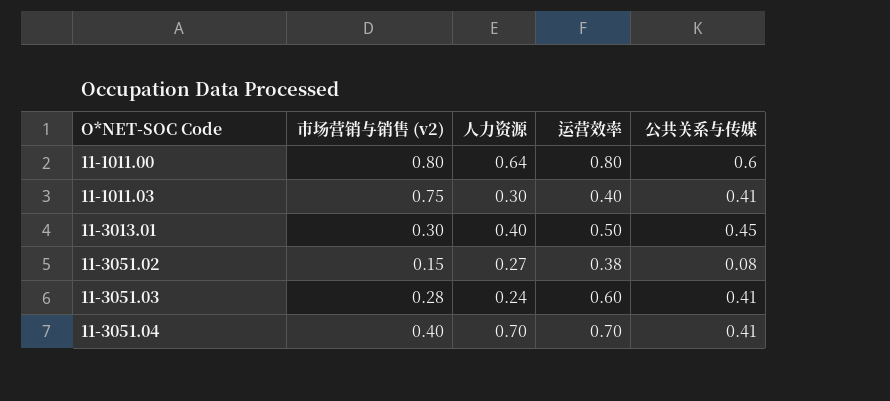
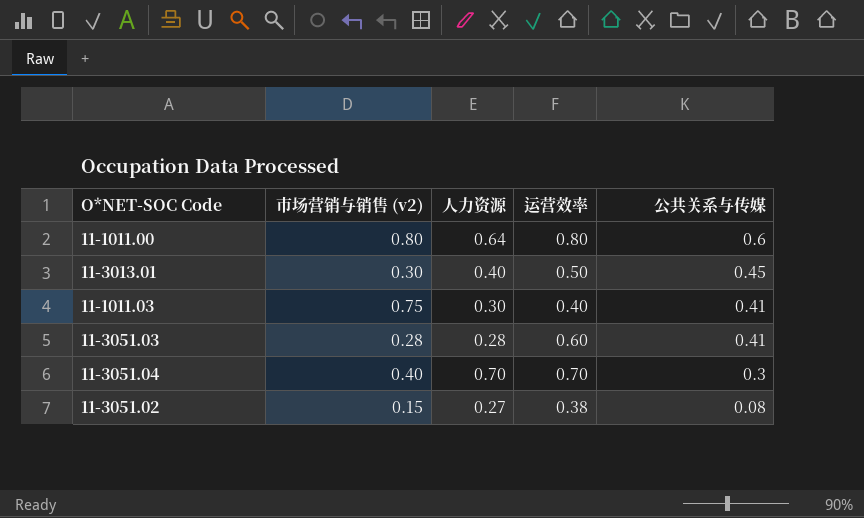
row order: O*NET-SOC Code ascending -> 公共关系与传媒 descending
11-3051.03 | 人力资源: 0.24 -> 0.28
11-3051.04 | 公共关系与传媒: 0.41 -> 0.3

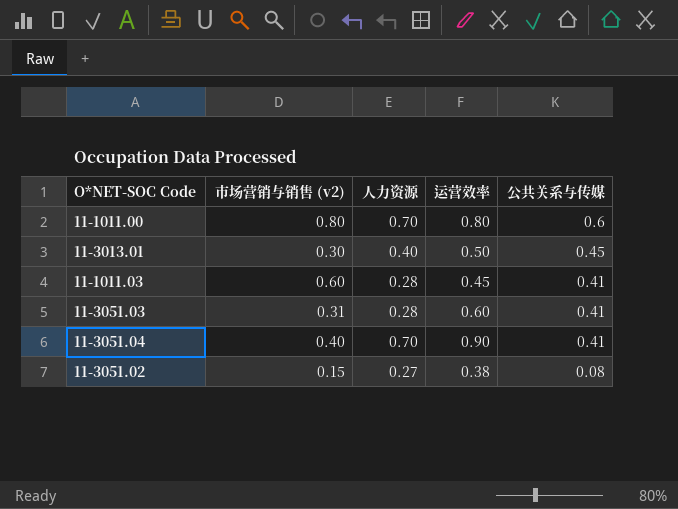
11-1011.00 | 人力资源: 0.64 -> 0.70
11-1011.03 | 市场营销与销售 (v2): 0.75 -> 0.60
11-1011.03 | 人力资源: 0.30 -> 0.28
11-1011.03 | 运营效率: 0.40 -> 0.45
11-3051.03 | 市场营销与销售 (v2): 0.28 -> 0.31
11-3051.04 | 运营效率: 0.70 -> 0.90
11-3051.04 | 公共关系与传媒: 0.3 -> 0.41

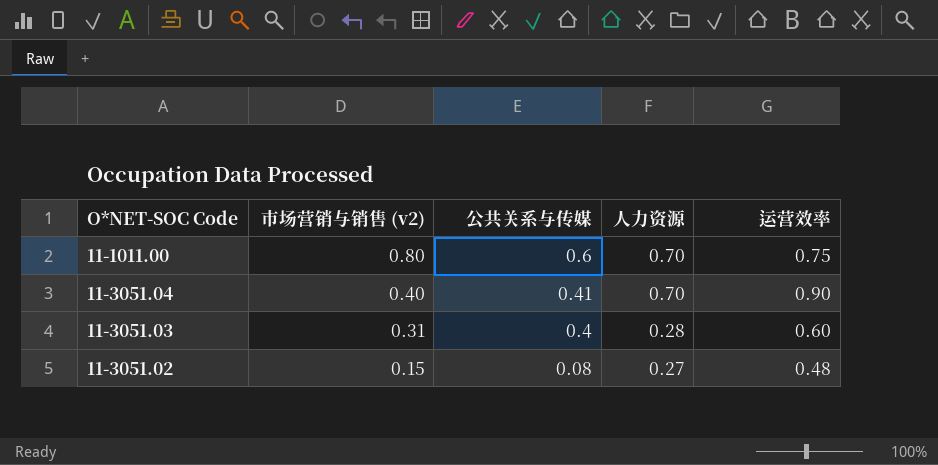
row order: 公共关系与传媒 descending -> 市场营销与销售 (v2) descending
column 公共关系与传媒 | position: 5 -> 3
row 11-3013.01: 0.30 | 0.40 | 0.50 | 0.45 -> none
row 11-1011.03: 0.60 | 0.28 | 0.45 | 0.41 -> none
11-1011.00 | 运营效率: 0.80 -> 0.75
11-3051.03 | 公共关系与传媒: 0.41 -> 0.4
11-3051.02 | 运营效率: 0.38 -> 0.48

